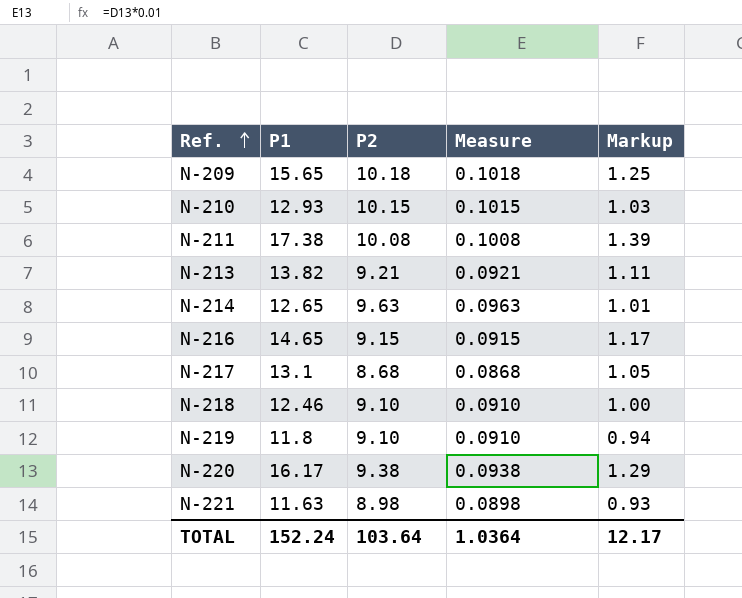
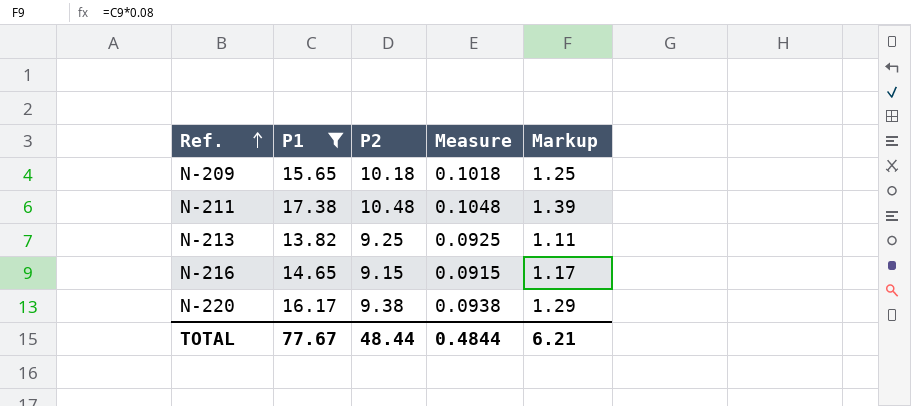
filter: none -> P1 >= 13.82
N-211 | P2: 10.08 -> 10.48
N-211 | Measure: 0.1008 -> 0.1048
N-213 | P2: 9.21 -> 9.25
N-213 | Measure: 0.0921 -> 0.0925
TOTAL | P1: 152.24 -> 77.67
TOTAL | P2: 103.64 -> 48.44
TOTAL | Measure: 1.0364 -> 0.4844
TOTAL | Markup: 12.17 -> 6.21

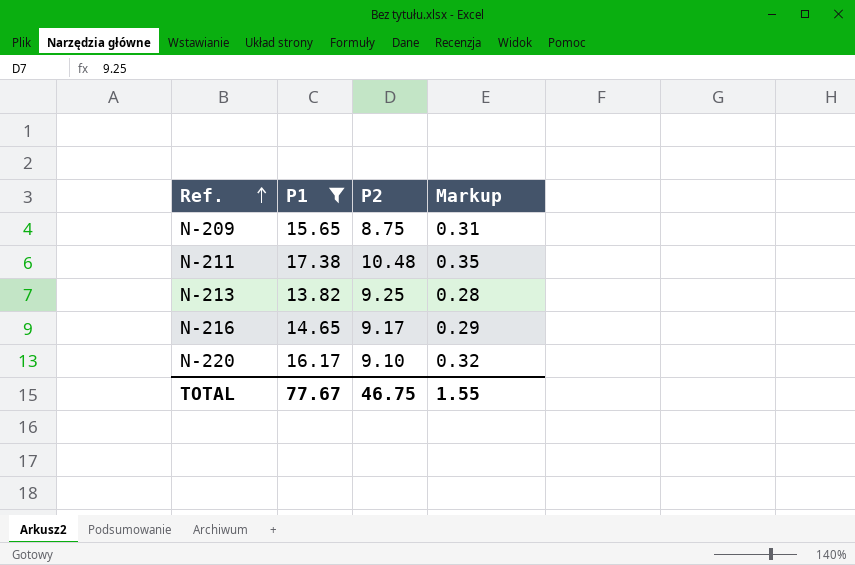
column Measure | formula: [P2] * 0.01 -> none
column Markup | formula: [P1] * 0.08 -> [P1] * 0.02
N-209 | P2: 10.18 -> 8.75
N-216 | P2: 9.15 -> 9.17
N-220 | P2: 9.38 -> 9.10
TOTAL | P2: 48.44 -> 46.75
TOTAL | Markup: 6.21 -> 1.55

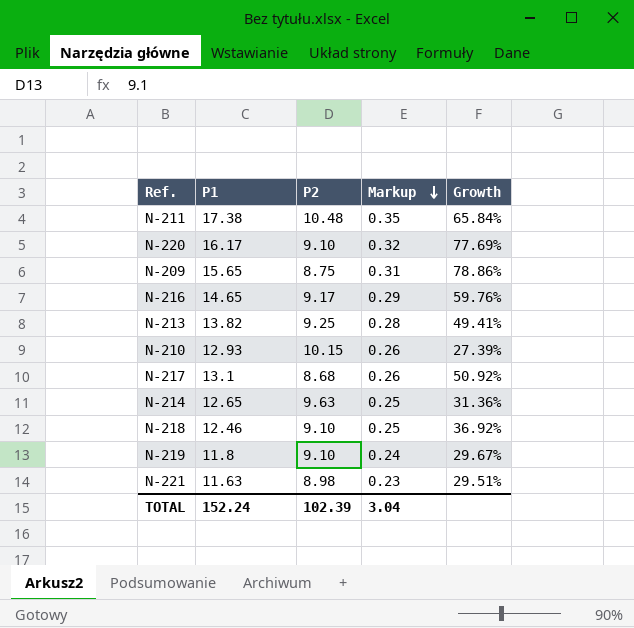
filter: P1 >= 13.82 -> none
row order: Ref. ascending -> Markup descending
column Growth | formula: none -> ([P1] - [P2]) / [P2]
TOTAL | P1: 77.67 -> 152.24
TOTAL | P2: 46.75 -> 102.39
TOTAL | Markup: 1.55 -> 3.04

